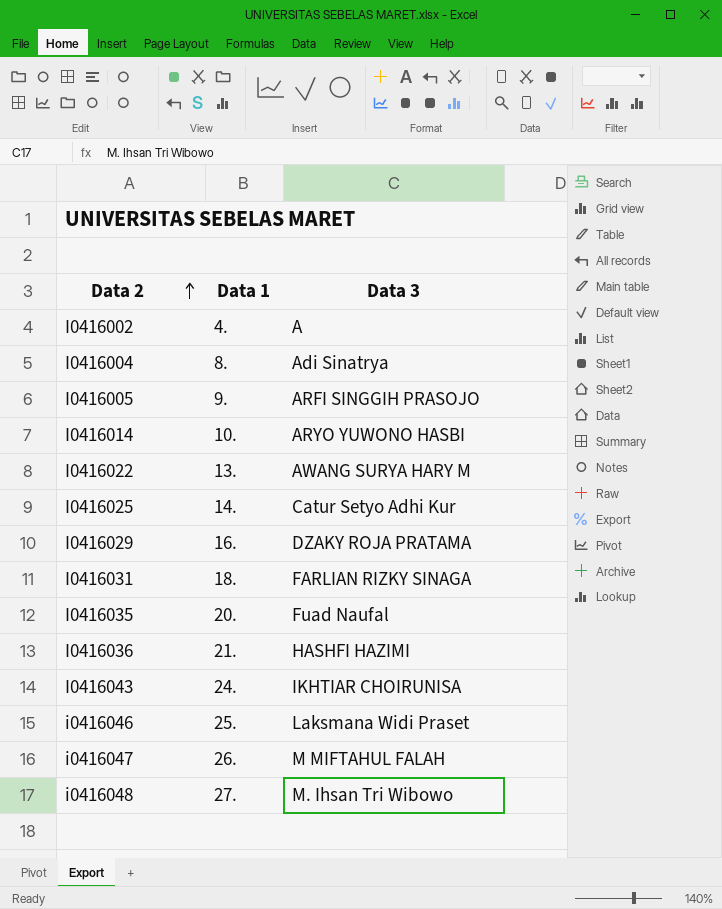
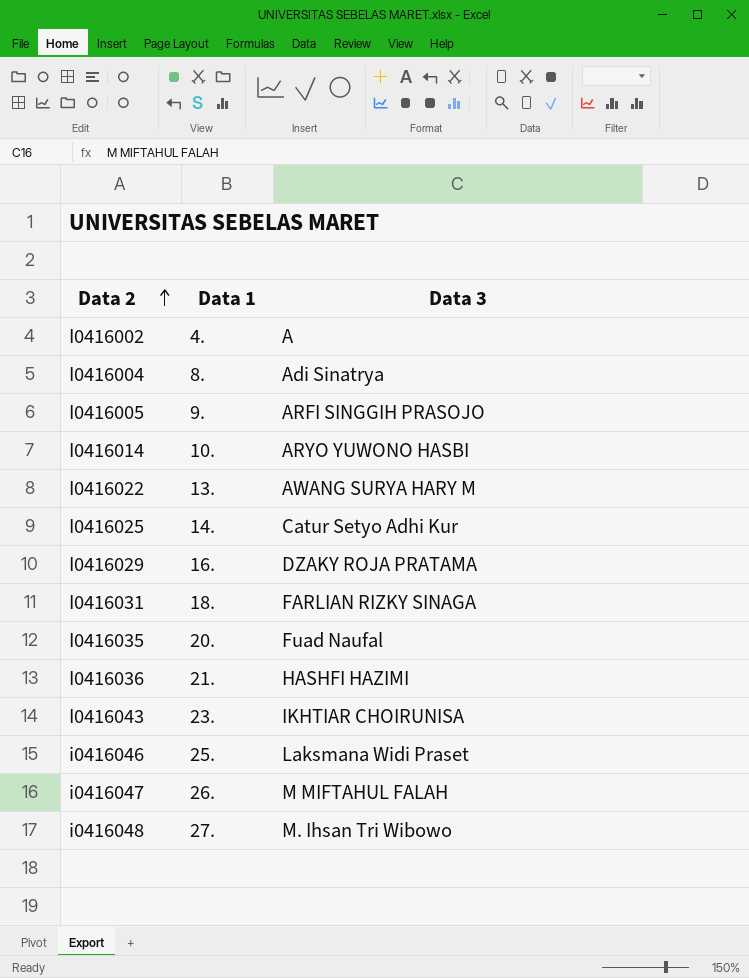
I0416043 | Data 1: 24. -> 23.

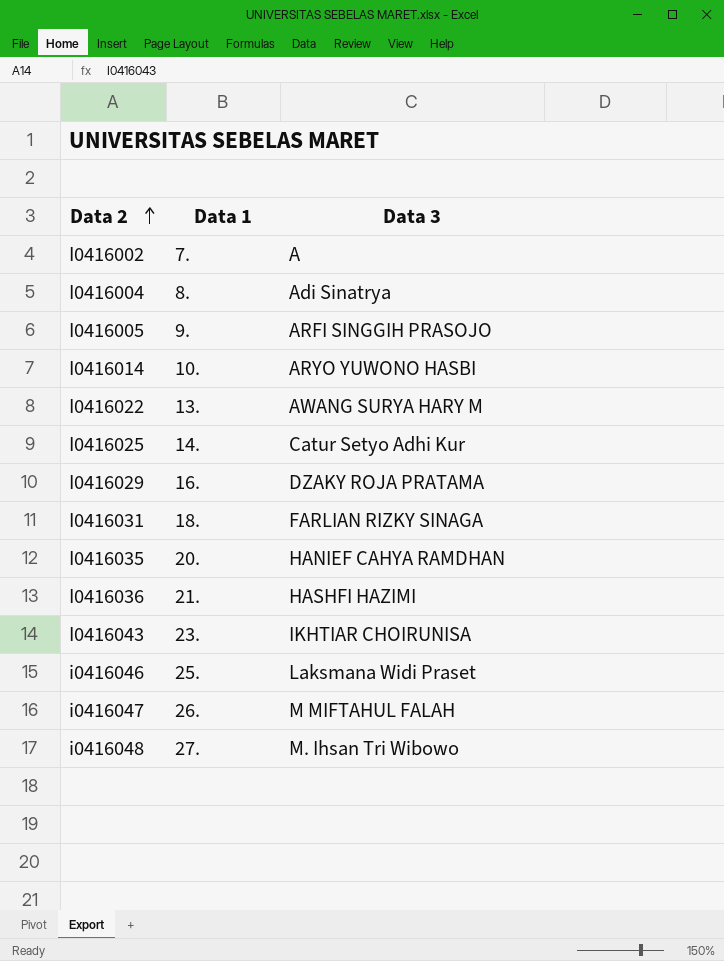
I0416002 | Data 1: 4. -> 7.
I0416035 | Data 3: Fuad Naufal -> HANIEF CAHYA RAMDHAN

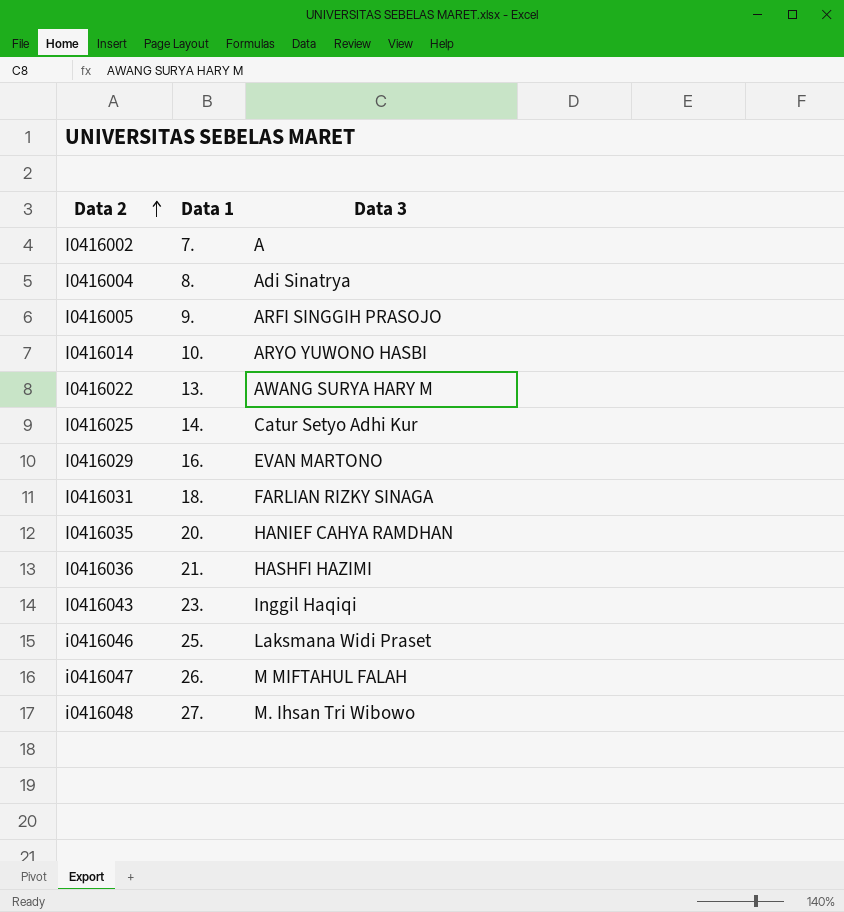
I0416029 | Data 3: DZAKY ROJA PRATAMA -> EVAN MARTONO
I0416043 | Data 3: IKHTIAR CHOIRUNISA -> Inggil Haqiqi

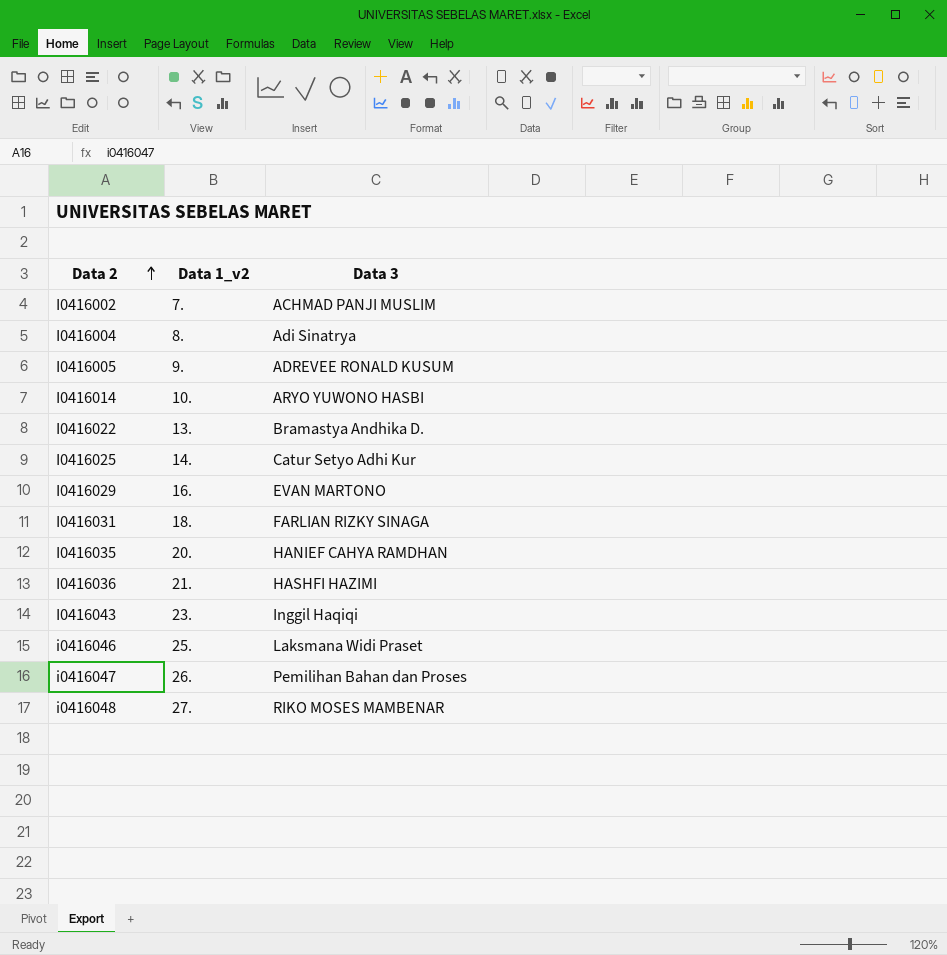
column name: Data 1 -> Data 1_v2
I0416002 | Data 3: A -> ACHMAD PANJI MUSLIM
I0416005 | Data 3: ARFI SINGGIH PRASOJO -> ADREVEE RONALD KUSUM
I0416022 | Data 3: AWANG SURYA HARY M -> Bramastya Andhika D.
i0416047 | Data 3: M MIFTAHUL FALAH -> Pemilihan Bahan dan Proses
i0416048 | Data 3: M. Ihsan Tri Wibowo -> RIKO MOSES MAMBENAR

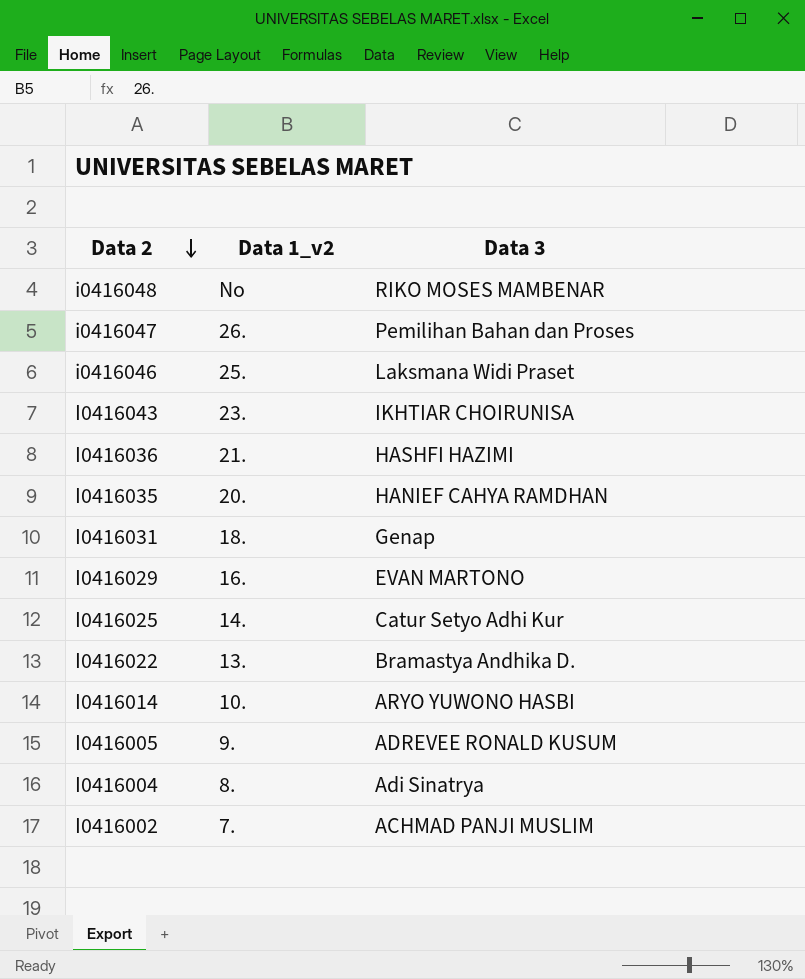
row order: Data 2 ascending -> Data 2 descending
i0416048 | Data 1_v2: 27. -> No
I0416043 | Data 3: Inggil Haqiqi -> IKHTIAR CHOIRUNISA
I0416031 | Data 3: FARLIAN RIZKY SINAGA -> Genap

